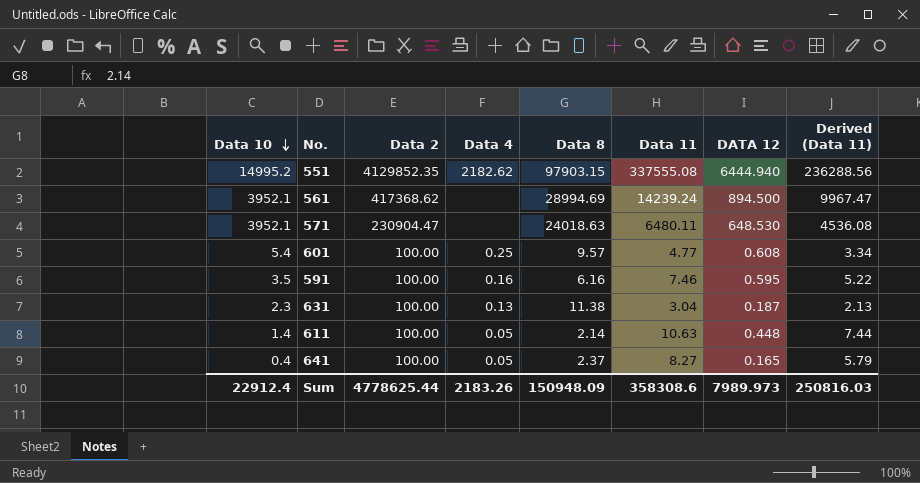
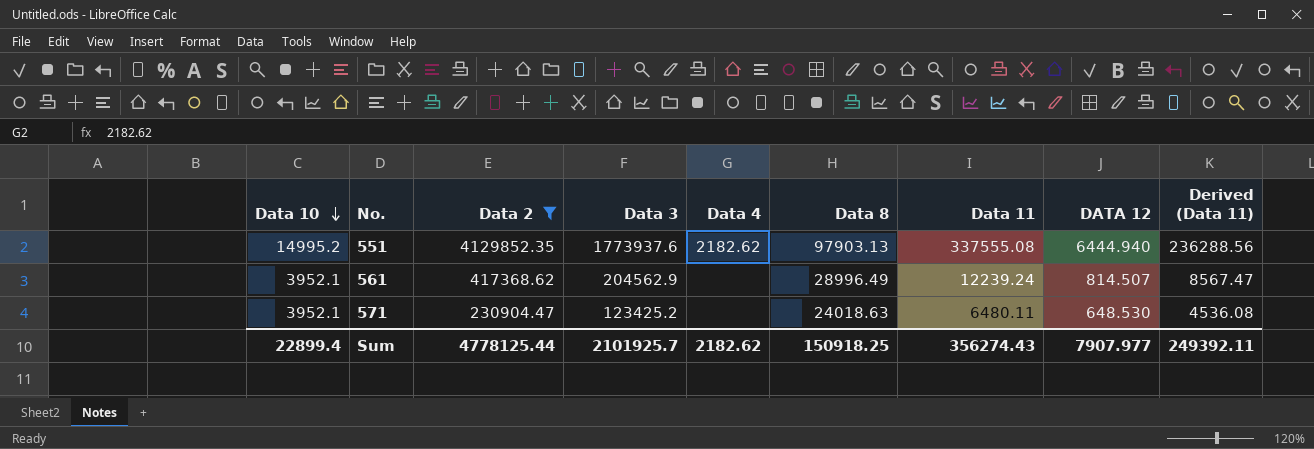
filter: none -> Data 2 != 100.00
column Data 3 | position: none -> 4
551 | Data 8: 97903.15 -> 97903.13
561 | Data 8: 28994.69 -> 28996.49
561 | Data 11: 14239.24 -> 12239.24
561 | DATA 12: 894.500 -> 814.507
561 | Derived (Data 11): 9967.47 -> 8567.47
Sum | Data 10: 22912.4 -> 22899.4
Sum | Data 2: 4778625.44 -> 4778125.44
Sum | Data 4: 2183.26 -> 2182.62
Sum | Data 8: 150948.09 -> 150918.25
Sum | Data 11: 358308.6 -> 356274.43
Sum | DATA 12: 7989.973 -> 7907.977
Sum | Derived (Data 11): 250816.03 -> 249392.11

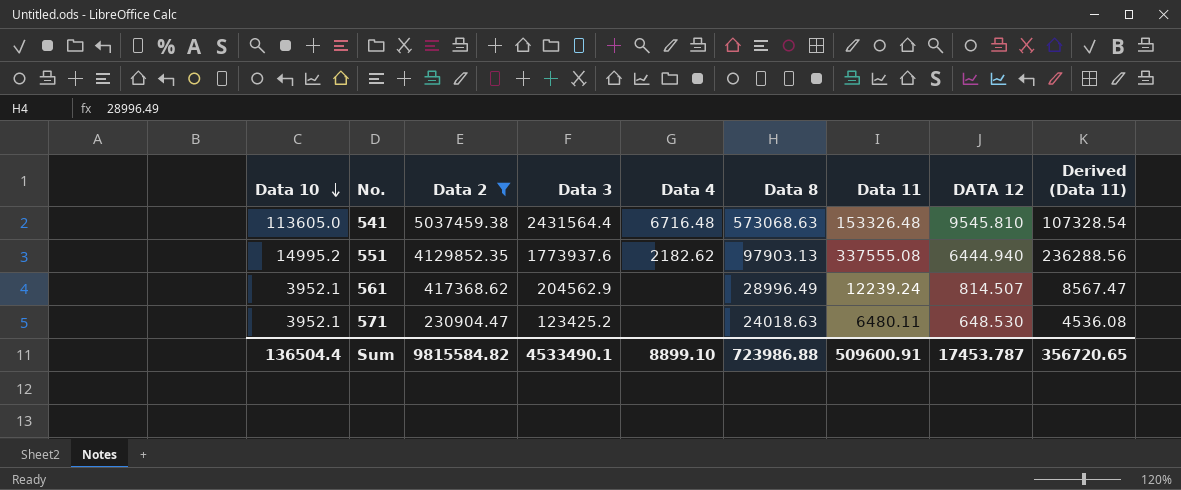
row 541: none -> 113605.0 | 5037459.38 | 2431564.4 | 6716.48 | 573068.63 | 153326.48 | 9545.810 | 107328.54
Sum | Data 10: 22899.4 -> 136504.4
Sum | Data 2: 4778125.44 -> 9815584.82
Sum | Data 3: 2101925.7 -> 4533490.1
Sum | Data 4: 2182.62 -> 8899.10
Sum | Data 8: 150918.25 -> 723986.88
Sum | Data 11: 356274.43 -> 509600.91
Sum | DATA 12: 7907.977 -> 17453.787
Sum | Derived (Data 11): 249392.11 -> 356720.65

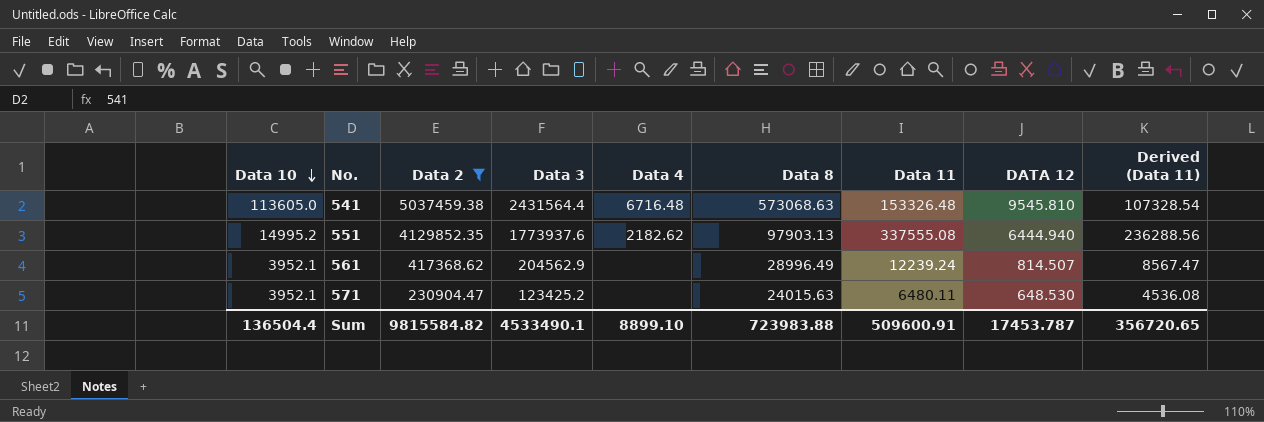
571 | Data 8: 24018.63 -> 24015.63
Sum | Data 8: 723986.88 -> 723983.88

